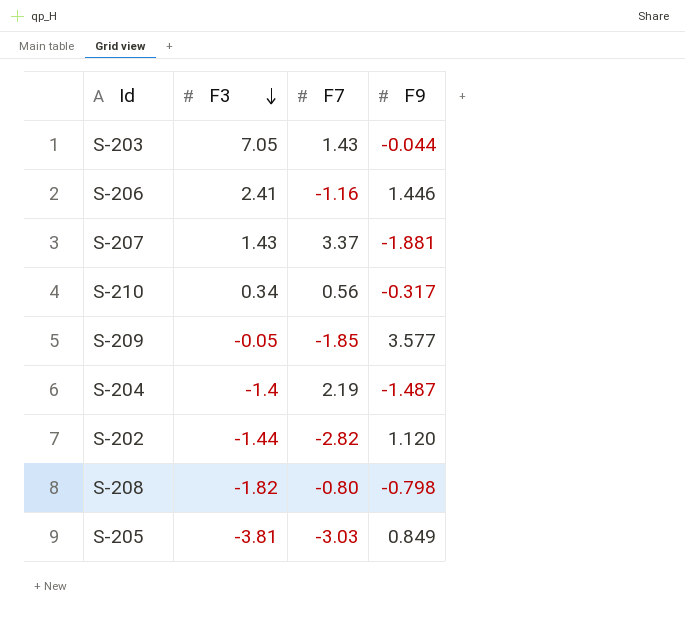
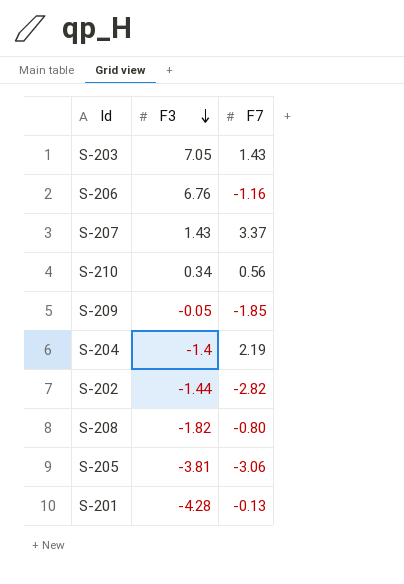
column F9 | position: 4 -> none
S-206 | F3: 2.41 -> 6.76
S-205 | F7: -3.03 -> -3.06
row S-201: none -> -4.28 | -0.13

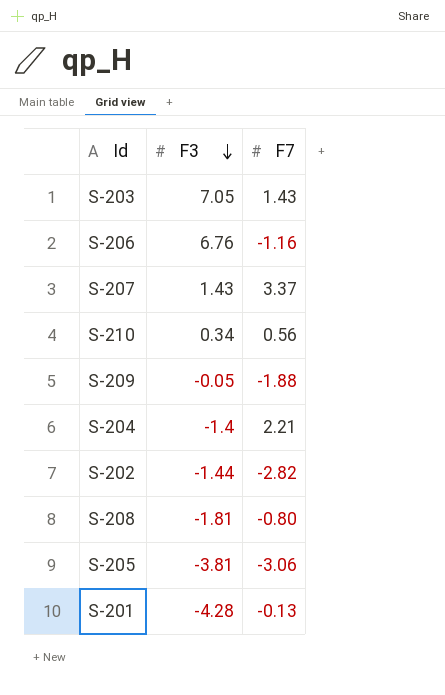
S-209 | F7: -1.85 -> -1.88
S-204 | F7: 2.19 -> 2.21
S-208 | F3: -1.82 -> -1.81

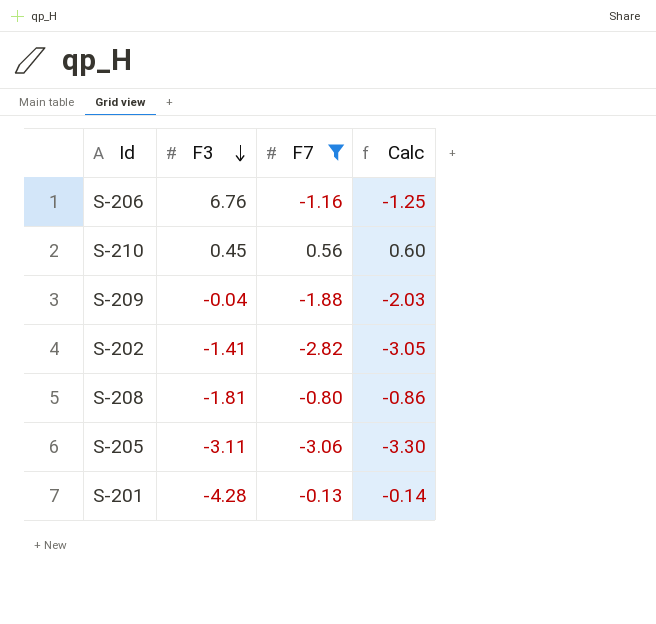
filter: none -> F7 <= 0.56
column Calc | formula: none -> [F7] * 1.08
S-210 | F3: 0.34 -> 0.45
S-209 | F3: -0.05 -> -0.04
S-202 | F3: -1.44 -> -1.41
S-205 | F3: -3.81 -> -3.11

